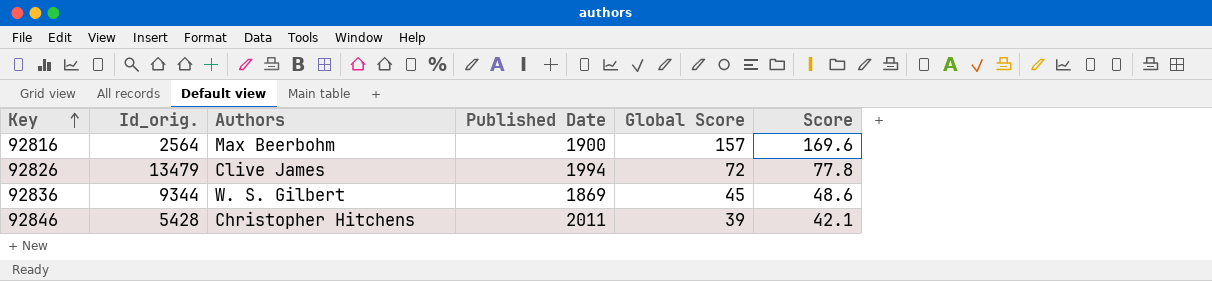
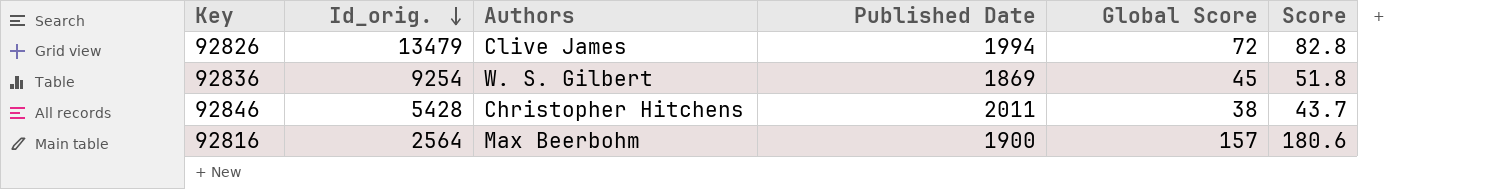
row order: Key ascending -> Id_orig. descending
column Score | formula: [Global Score] * 1.08 -> [Global Score] * 1.15
92836 | Id_orig.: 9344 -> 9254
92846 | Global Score: 39 -> 38

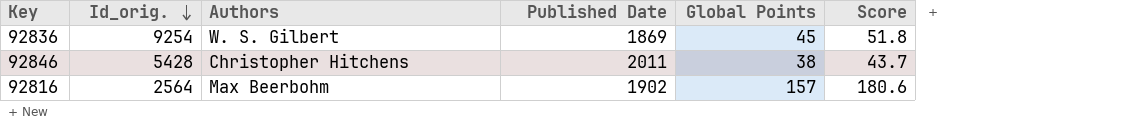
column name: Global Score -> Global Points
row 92826: 13479 | Clive James | 1994 | 72 | 82.8 -> none
92816 | Published Date: 1900 -> 1902

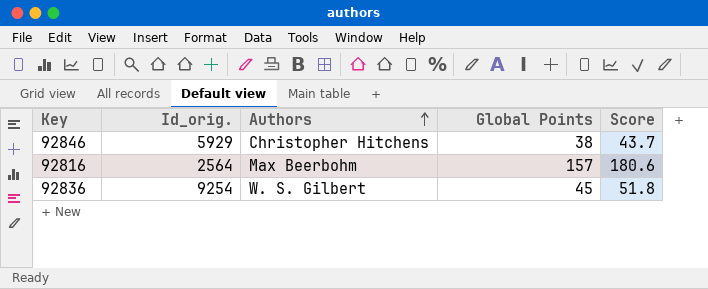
row order: Id_orig. descending -> Authors ascending
column Published Date | position: 4 -> none
92846 | Id_orig.: 5428 -> 5929

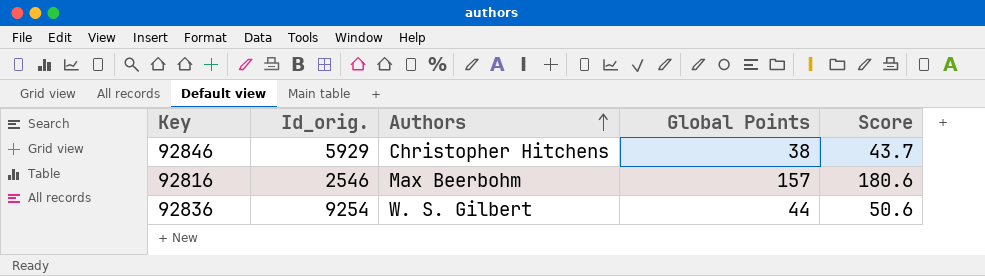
92816 | Id_orig.: 2564 -> 2546
92836 | Global Points: 45 -> 44
92836 | Score: 51.8 -> 50.6

